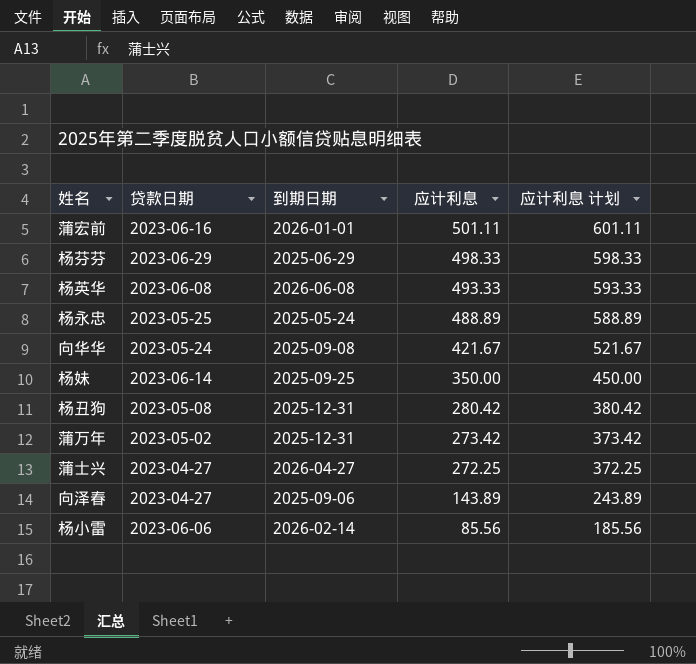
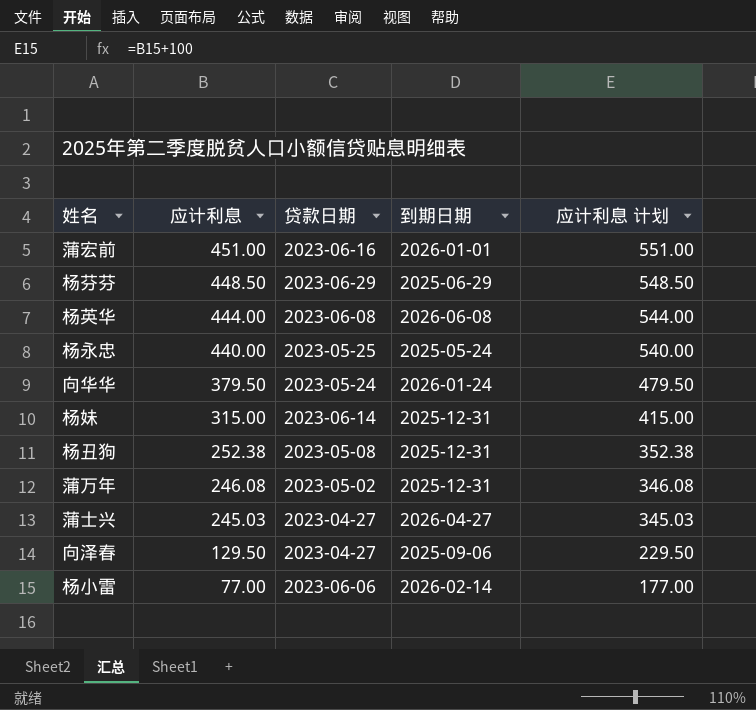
column 应计利息 | position: 4 -> 2
蒲宏前 | 应计利息: 501.11 -> 451.00
蒲宏前 | 应计利息 计划: 601.11 -> 551.00
杨芬芬 | 应计利息: 498.33 -> 448.50
杨芬芬 | 应计利息 计划: 598.33 -> 548.50
杨英华 | 应计利息: 493.33 -> 444.00
杨英华 | 应计利息 计划: 593.33 -> 544.00
杨永忠 | 应计利息: 488.89 -> 440.00
杨永忠 | 应计利息 计划: 588.89 -> 540.00
向华华 | 应计利息: 421.67 -> 379.50
向华华 | 到期日期: 2025-09-08 -> 2026-01-24
向华华 | 应计利息 计划: 521.67 -> 479.50
杨妹 | 应计利息: 350.00 -> 315.00
杨妹 | 到期日期: 2025-09-25 -> 2025-12-31
杨妹 | 应计利息 计划: 450.00 -> 415.00
杨丑狗 | 应计利息: 280.42 -> 252.38
杨丑狗 | 应计利息 计划: 380.42 -> 352.38
蒲万年 | 应计利息: 273.42 -> 246.08
蒲万年 | 应计利息 计划: 373.42 -> 346.08
蒲士兴 | 应计利息: 272.25 -> 245.03
蒲士兴 | 应计利息 计划: 372.25 -> 345.03
向泽春 | 应计利息: 143.89 -> 129.50
向泽春 | 应计利息 计划: 243.89 -> 229.50
杨小雷 | 应计利息: 85.56 -> 77.00
杨小雷 | 应计利息 计划: 185.56 -> 177.00

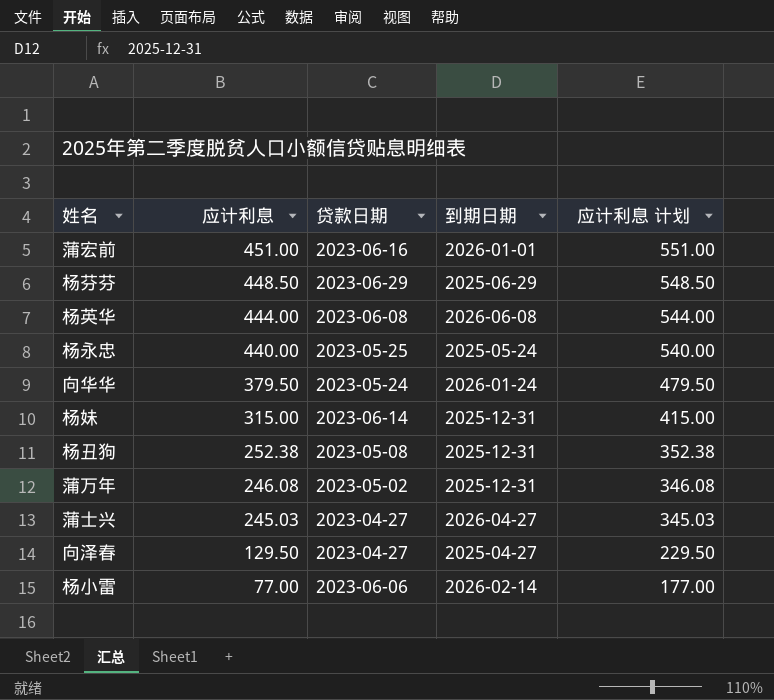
向泽春 | 到期日期: 2025-09-06 -> 2025-04-27

